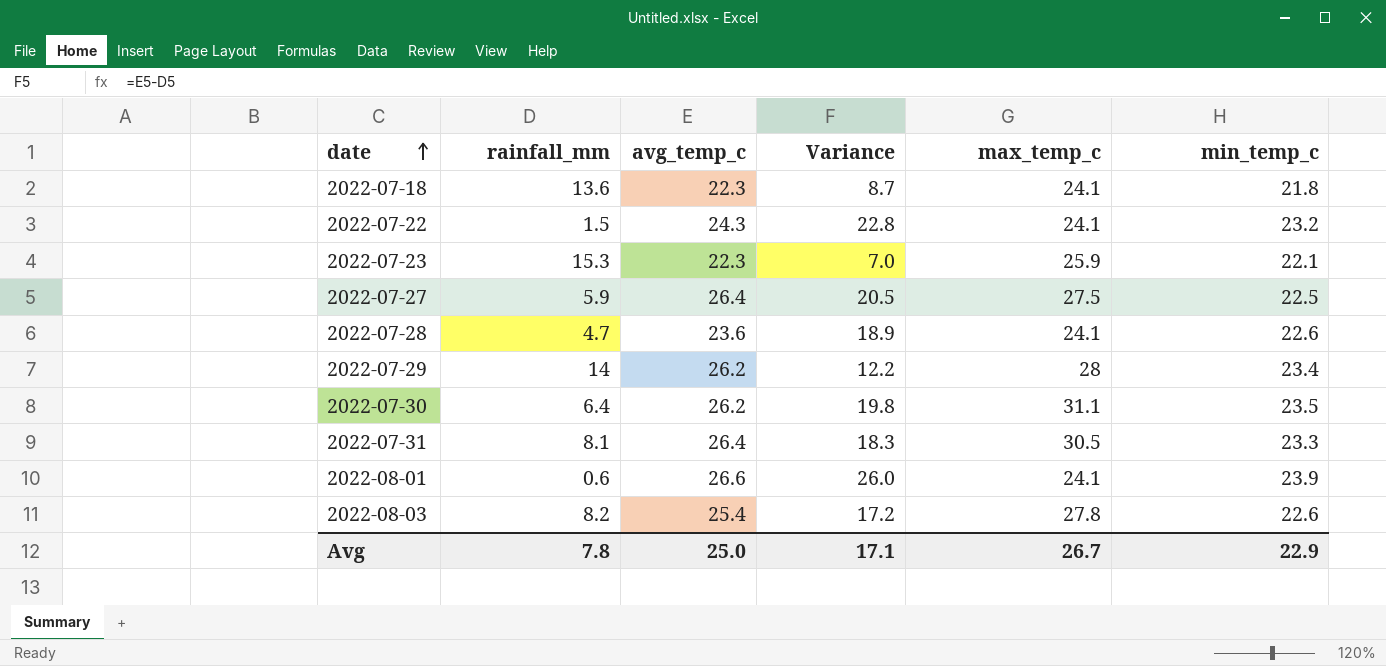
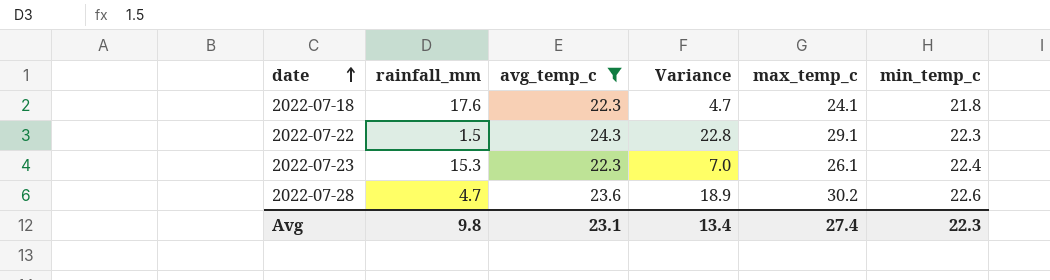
filter: none -> avg_temp_c <= 24.3
2022-07-18 | rainfall_mm: 13.6 -> 17.6
2022-07-18 | Variance: 8.7 -> 4.7
2022-07-22 | max_temp_c: 24.1 -> 29.1
2022-07-22 | min_temp_c: 23.2 -> 22.3
2022-07-23 | max_temp_c: 25.9 -> 26.1
2022-07-23 | min_temp_c: 22.1 -> 22.4
2022-07-28 | max_temp_c: 24.1 -> 30.2
Avg | rainfall_mm: 7.8 -> 9.8
Avg | avg_temp_c: 25.0 -> 23.1
Avg | Variance: 17.1 -> 13.4
Avg | max_temp_c: 26.7 -> 27.4
Avg | min_temp_c: 22.9 -> 22.3

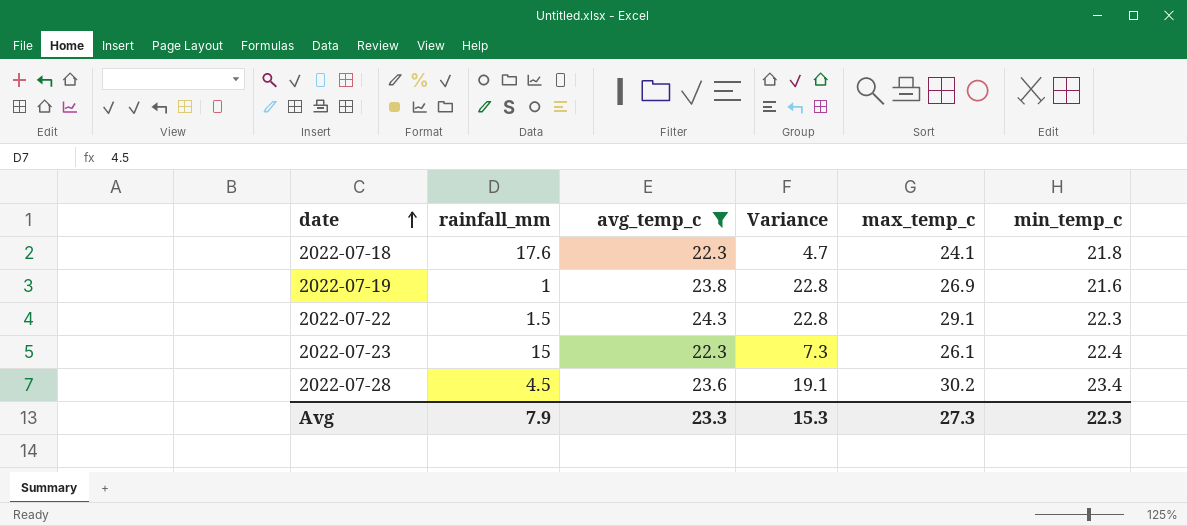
row 2022-07-19: none -> 1 | 23.8 | 22.8 | 26.9 | 21.6
2022-07-23 | rainfall_mm: 15.3 -> 15
2022-07-23 | Variance: 7.0 -> 7.3
2022-07-28 | rainfall_mm: 4.7 -> 4.5
2022-07-28 | Variance: 18.9 -> 19.1
2022-07-28 | min_temp_c: 22.6 -> 23.4
Avg | rainfall_mm: 9.8 -> 7.9
Avg | avg_temp_c: 23.1 -> 23.3
Avg | Variance: 13.4 -> 15.3
Avg | max_temp_c: 27.4 -> 27.3

